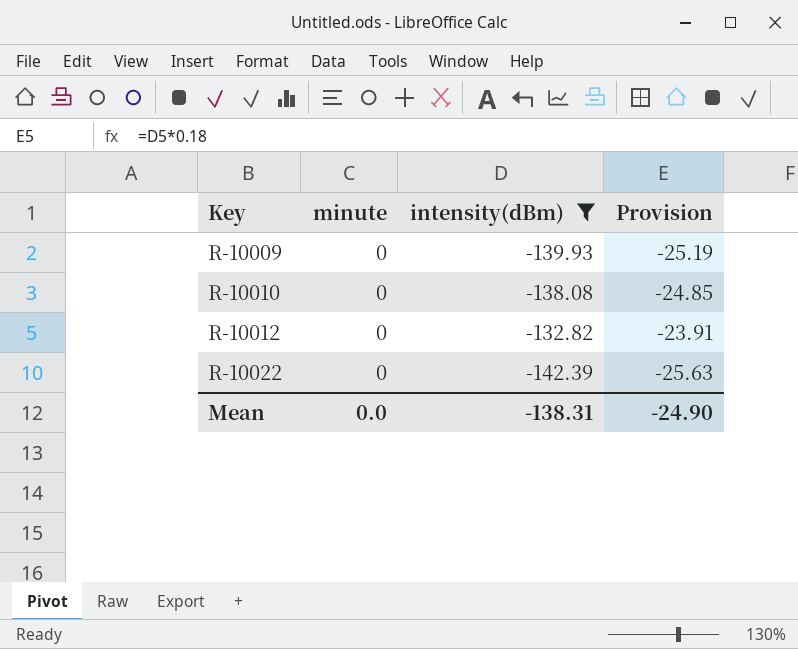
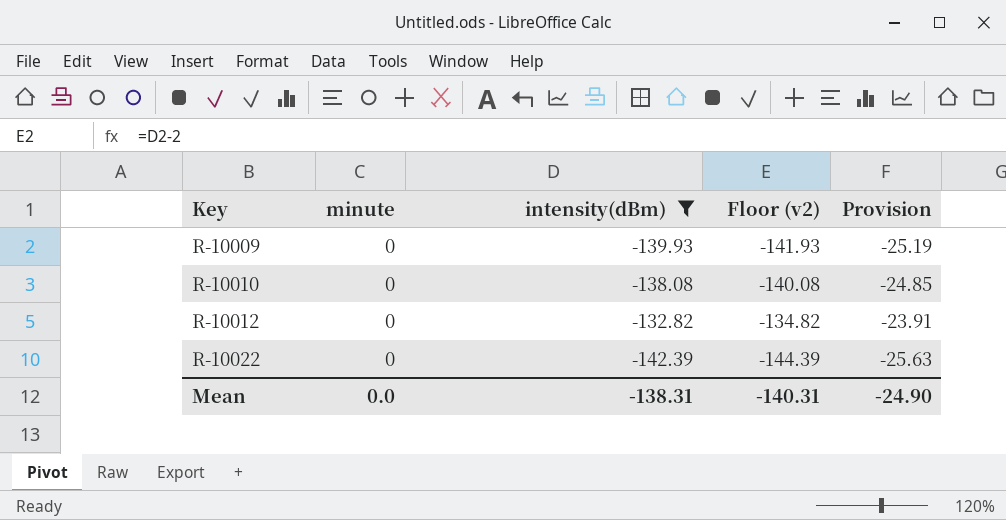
column Floor (v2) | formula: none -> [intensity(dBm)] - 2

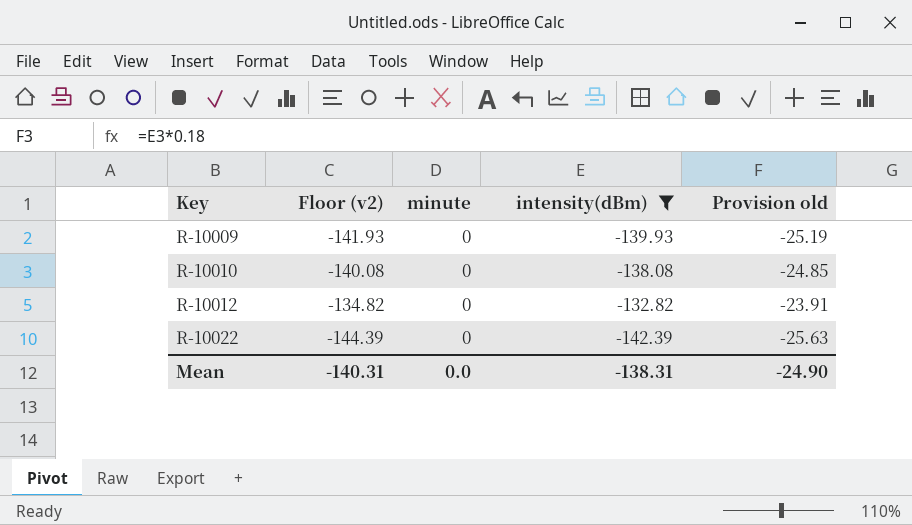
column Floor (v2) | position: 4 -> 2
column name: Provision -> Provision old

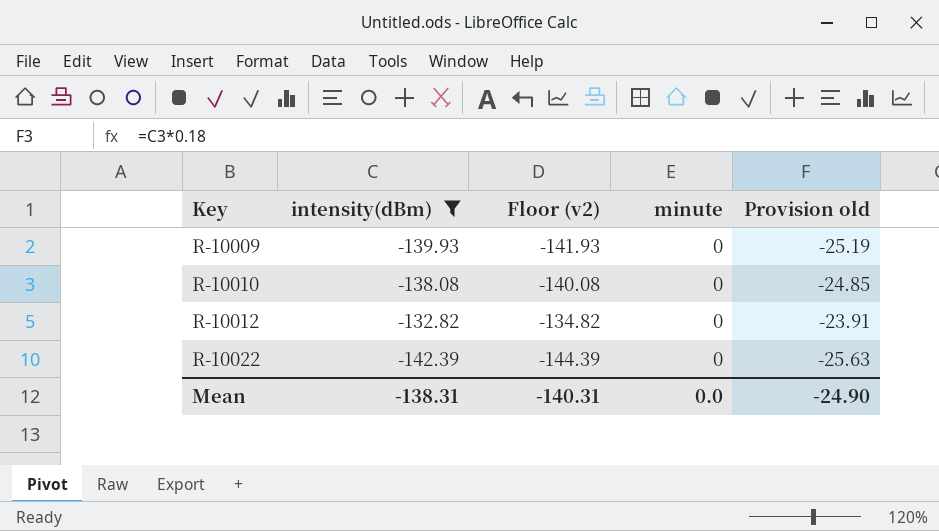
column intensity(dBm) | position: 4 -> 2

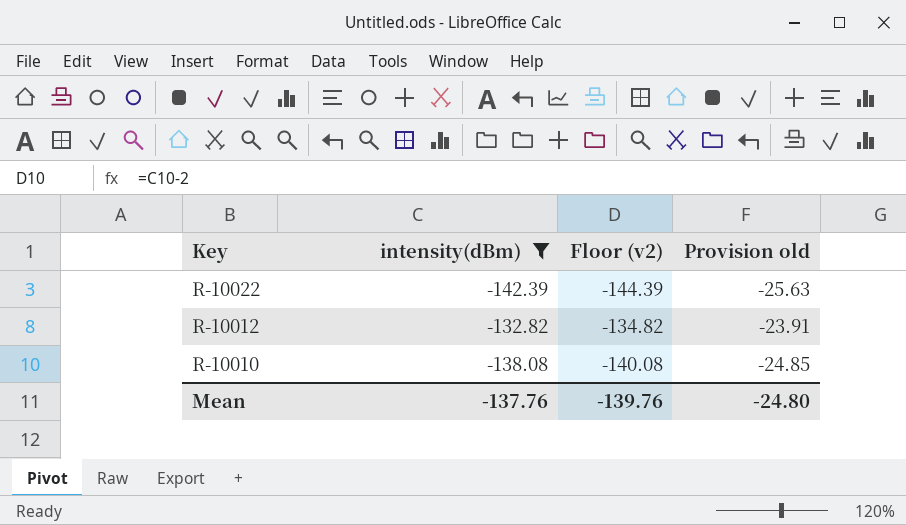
row order: Key ascending -> Key descending
column minute | position: 4 -> none
row R-10009: -139.93 | -141.93 | 0 | -25.19 -> none
Mean | intensity(dBm): -138.31 -> -137.76
Mean | Floor (v2): -140.31 -> -139.76
Mean | Provision old: -24.90 -> -24.80

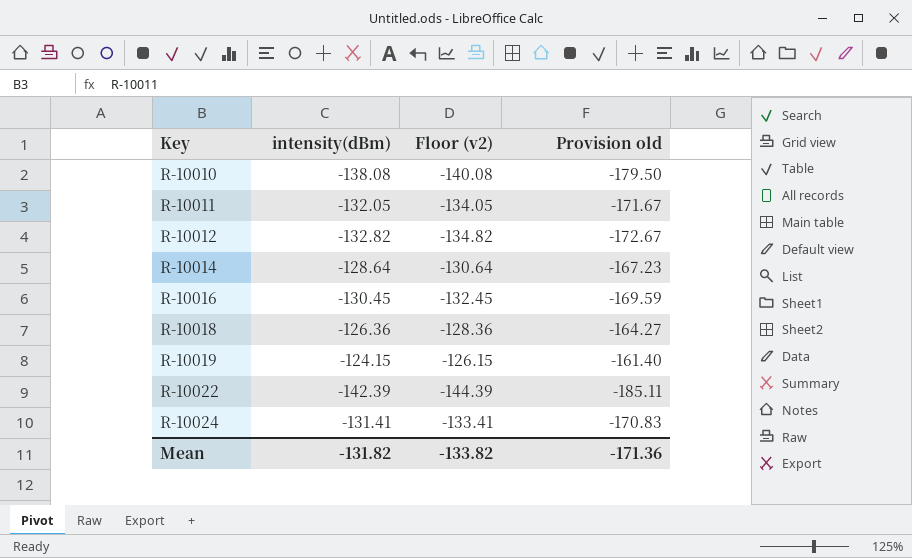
filter: intensity(dBm) <= -132.82 -> none
row order: Key descending -> Key ascending
column Provision old | formula: [intensity(dBm)] * 0.18 -> [intensity(dBm)] * 1.3
Mean | intensity(dBm): -137.76 -> -131.82
Mean | Floor (v2): -139.76 -> -133.82
Mean | Provision old: -24.80 -> -171.36

